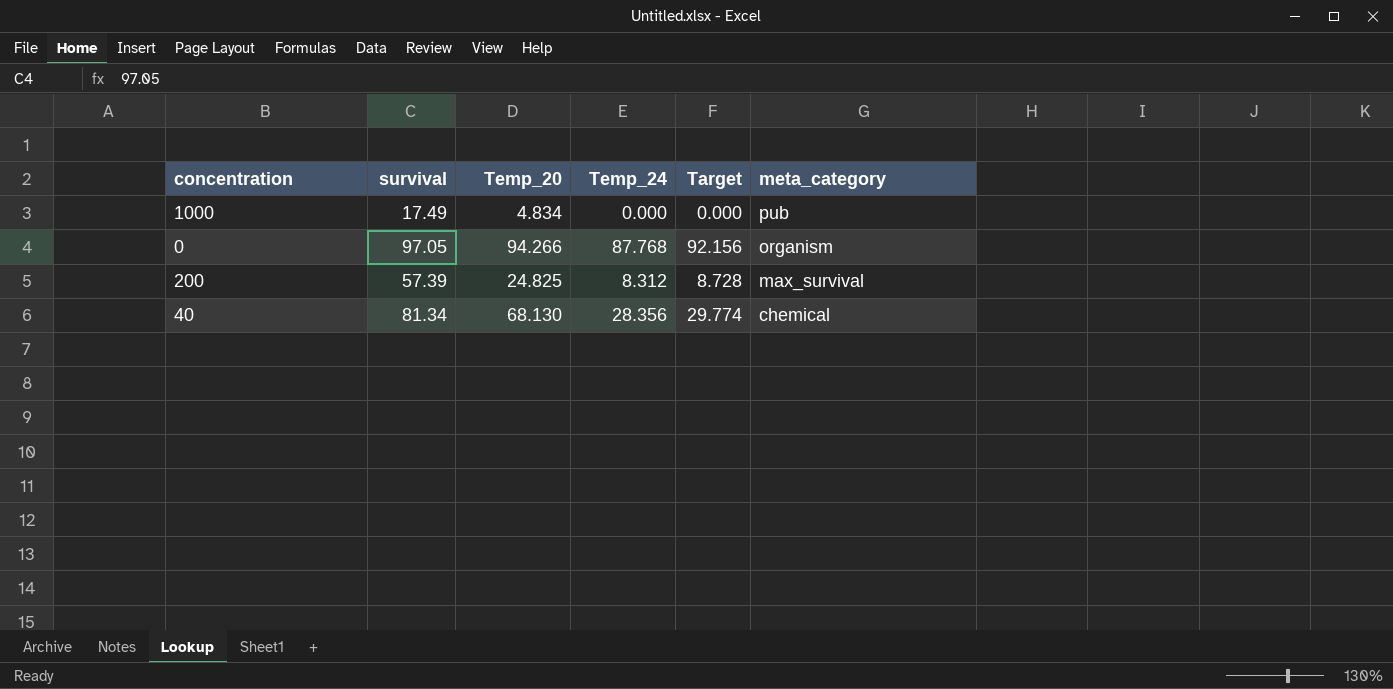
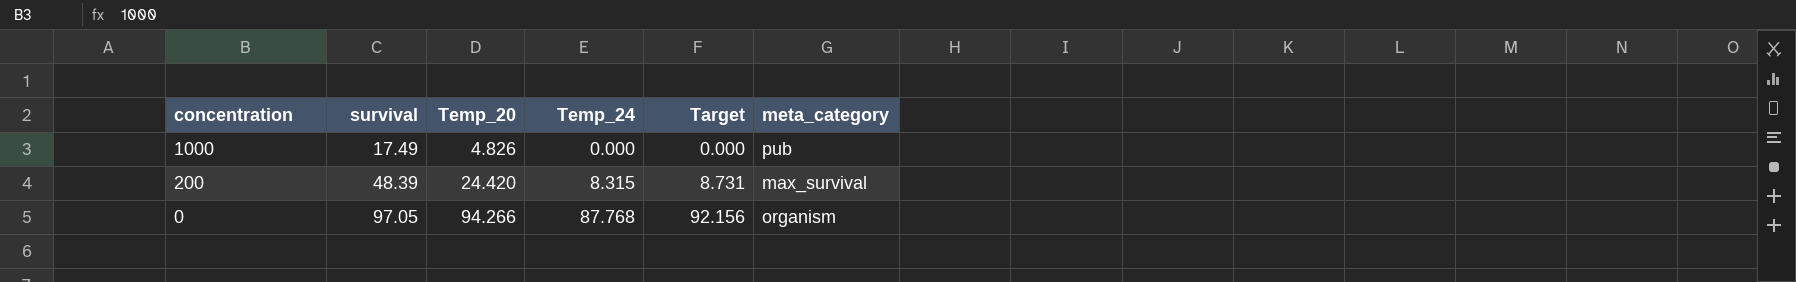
row order: meta_category descending -> concentration descending
row 40: 81.34 | 68.130 | 28.356 | 29.774 | chemical -> none
1000 | Temp_20: 4.834 -> 4.826
200 | survival: 57.39 -> 48.39
200 | Temp_20: 24.825 -> 24.420
200 | Temp_24: 8.312 -> 8.315
200 | Target: 8.728 -> 8.731

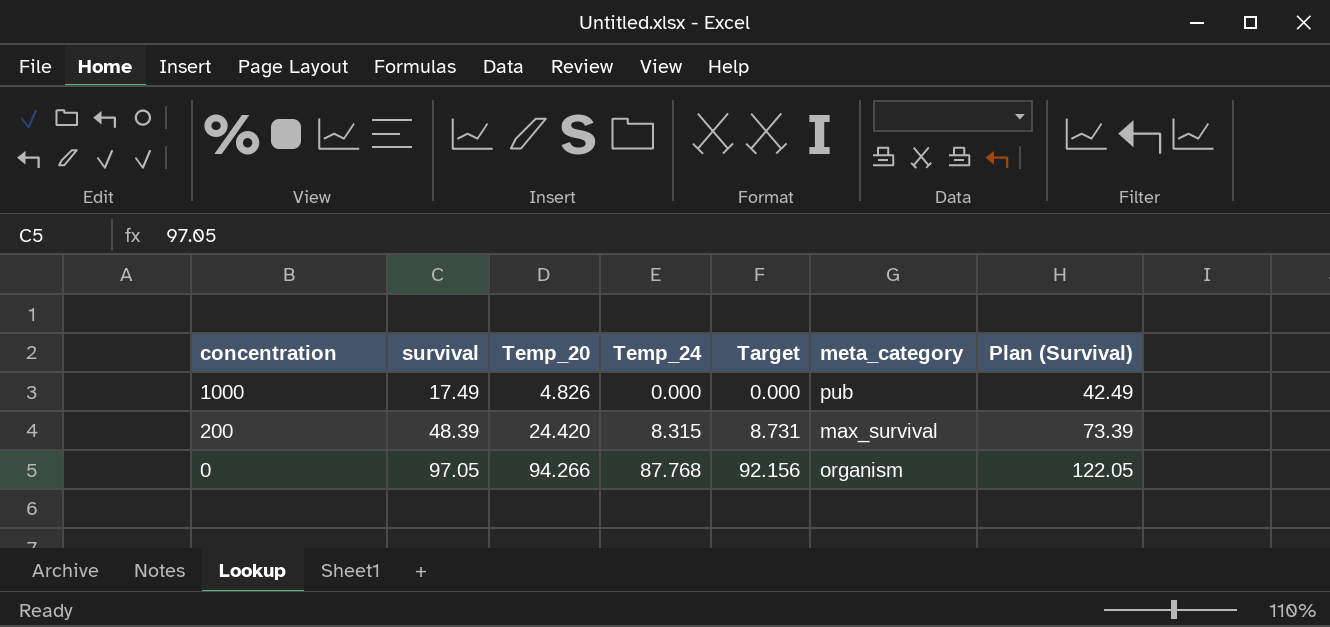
column Plan (Survival) | formula: none -> [survival] + 25

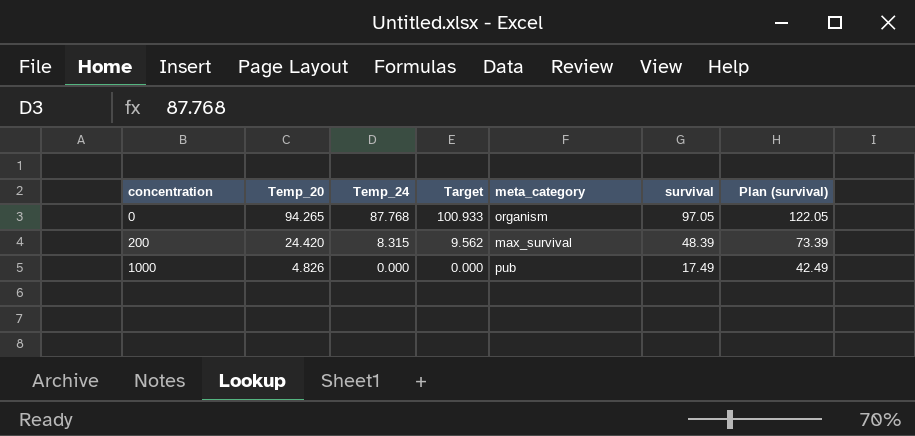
row order: concentration descending -> concentration ascending
column Target | formula: [Temp_24] * 1.05 -> [Temp_24] * 1.15
column survival | position: 2 -> 6
column name: Plan (Survival) -> Plan (survival)
0 | Temp_20: 94.266 -> 94.265

